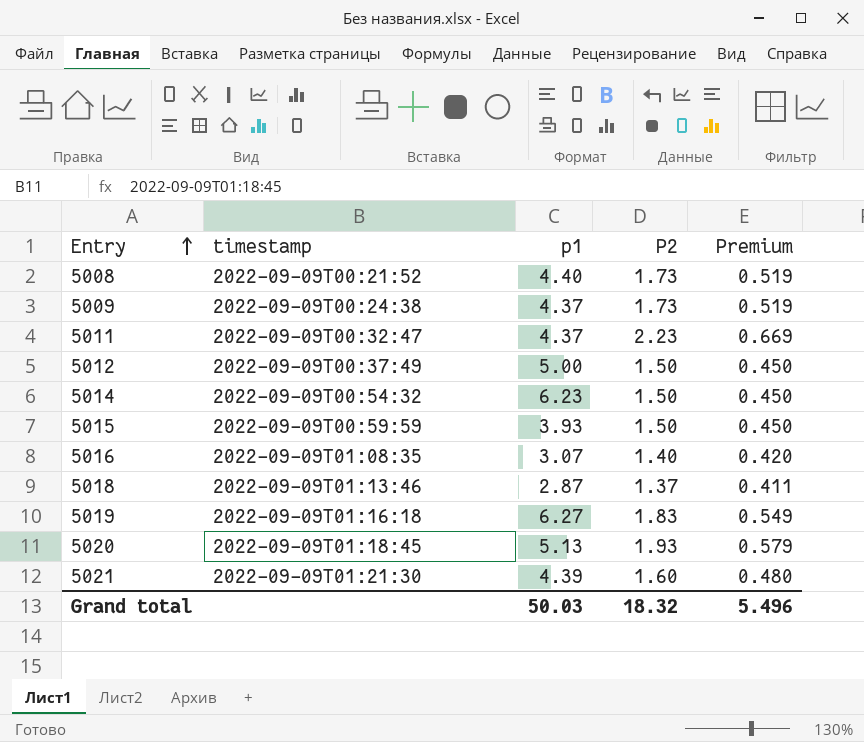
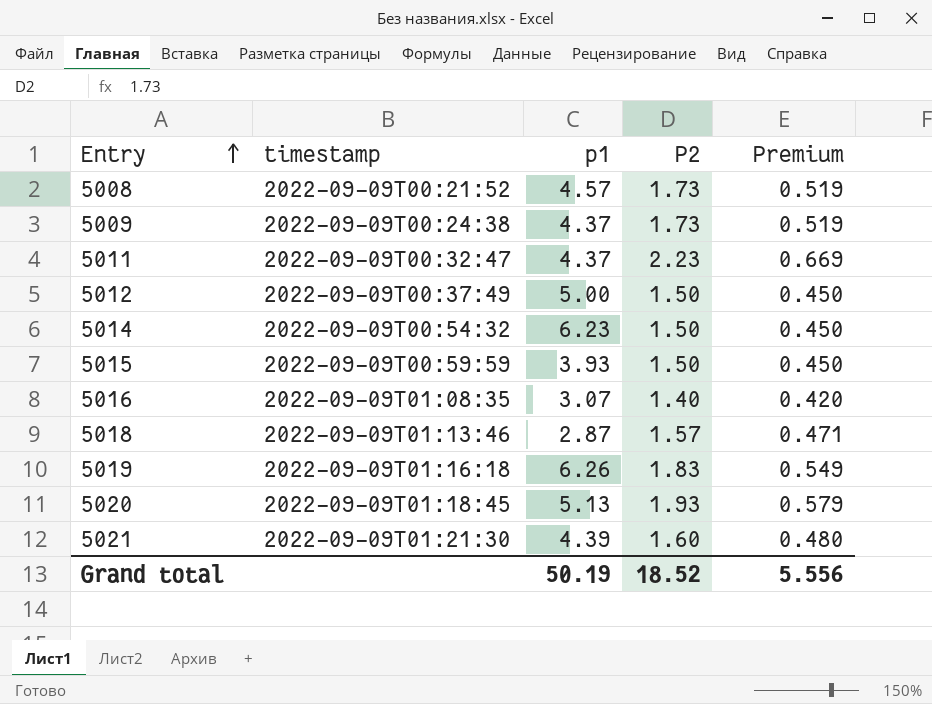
5008 | p1: 4.40 -> 4.57
5018 | P2: 1.37 -> 1.57
5018 | Premium: 0.411 -> 0.471
5019 | p1: 6.27 -> 6.26
Grand total | p1: 50.03 -> 50.19
Grand total | P2: 18.32 -> 18.52
Grand total | Premium: 5.496 -> 5.556

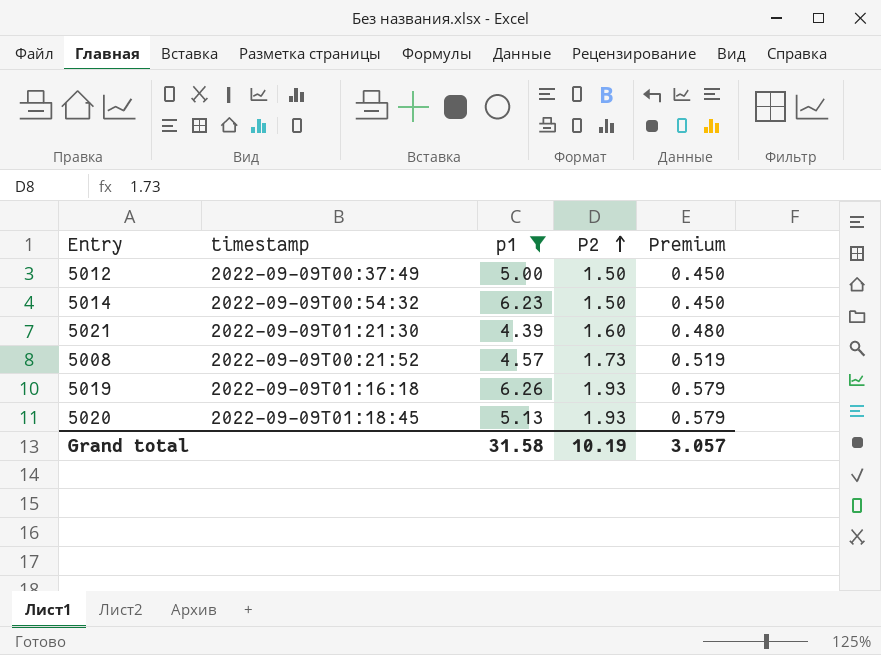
filter: none -> p1 >= 4.39
row order: Entry ascending -> P2 ascending
5019 | P2: 1.83 -> 1.93
5019 | Premium: 0.549 -> 0.579
Grand total | p1: 50.19 -> 31.58
Grand total | P2: 18.52 -> 10.19
Grand total | Premium: 5.556 -> 3.057

